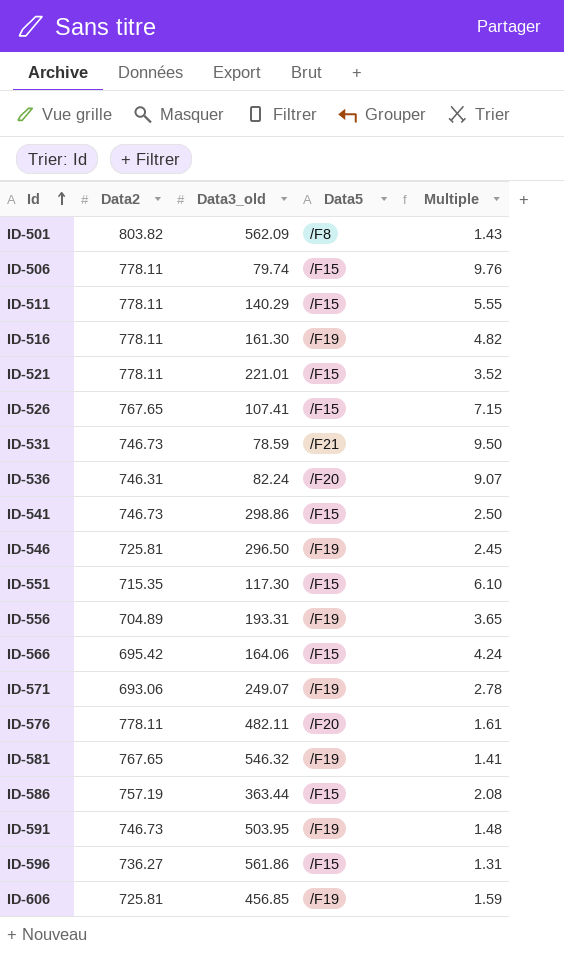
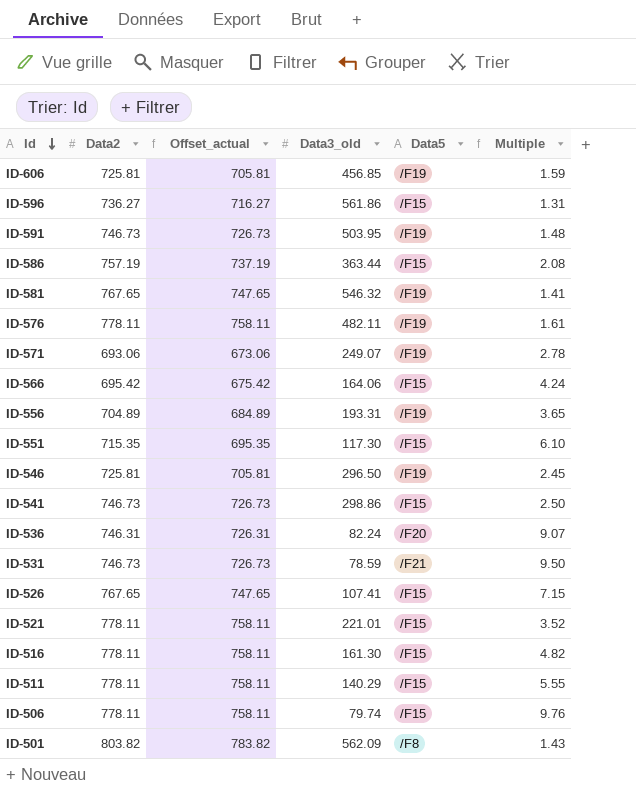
row order: Id ascending -> Id descending
column Offset_actual | formula: none -> [Data2] - 20
ID-576 | Data5: /F20 -> /F19
ID-516 | Data5: /F19 -> /F15

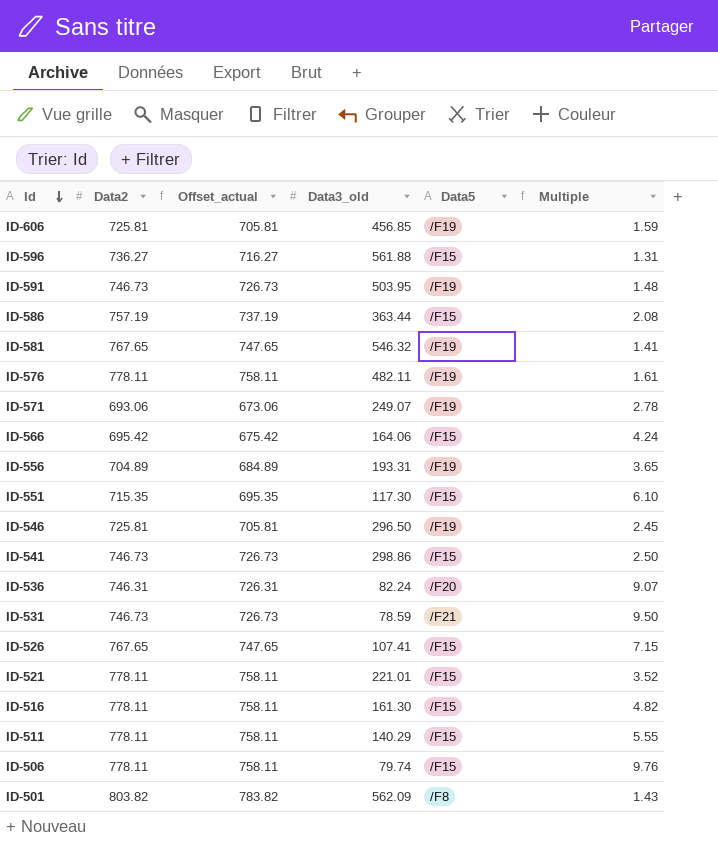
ID-596 | Data3_old: 561.86 -> 561.88

